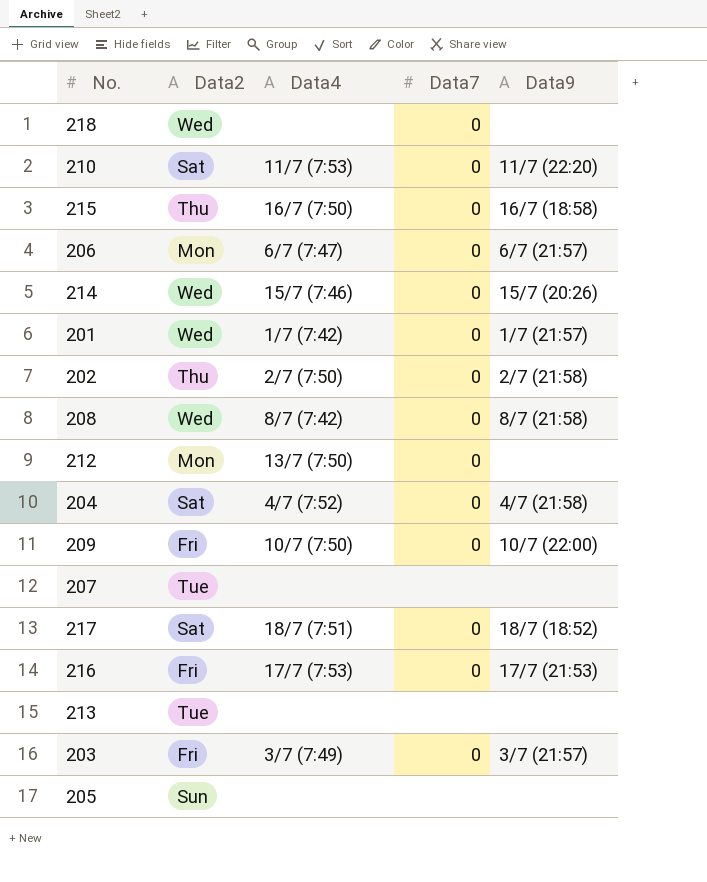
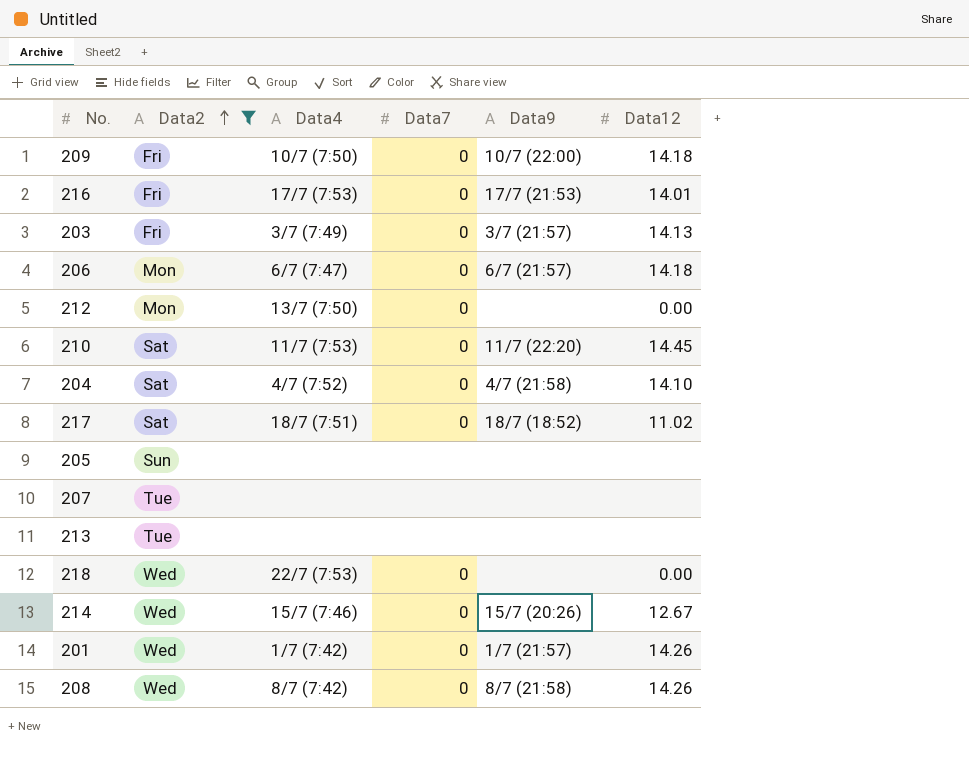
filter: none -> Data2 != Thu
row order: none -> Data2 ascending
column Data12 | position: none -> 6
218 | Data4: none -> 22/7 (7:53)

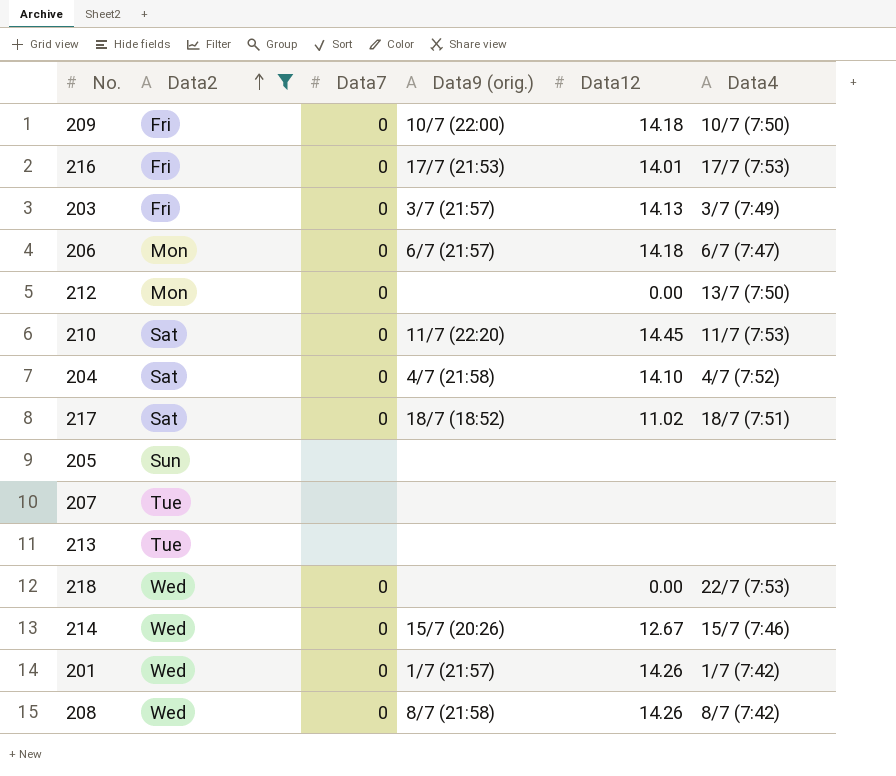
column name: Data9 -> Data9 (orig.)
column Data4 | position: 3 -> 6

